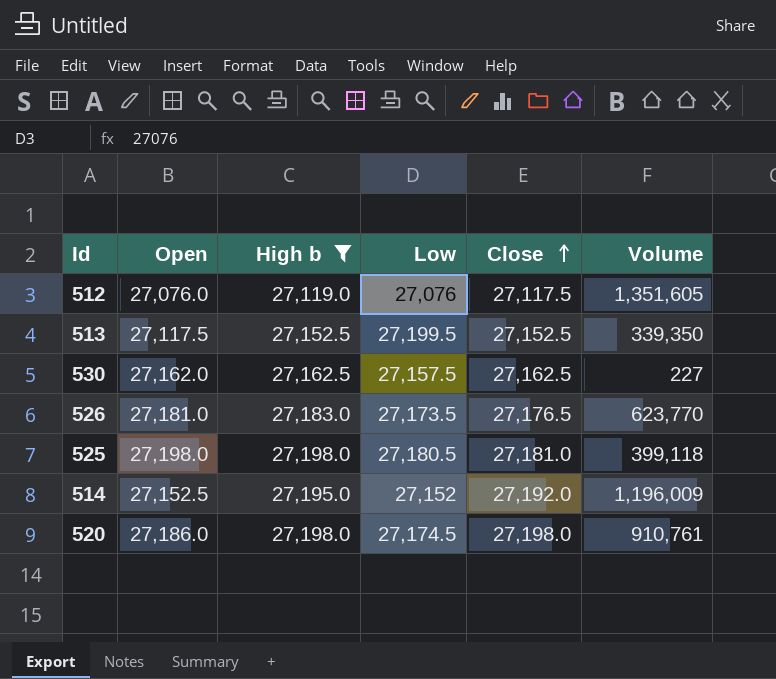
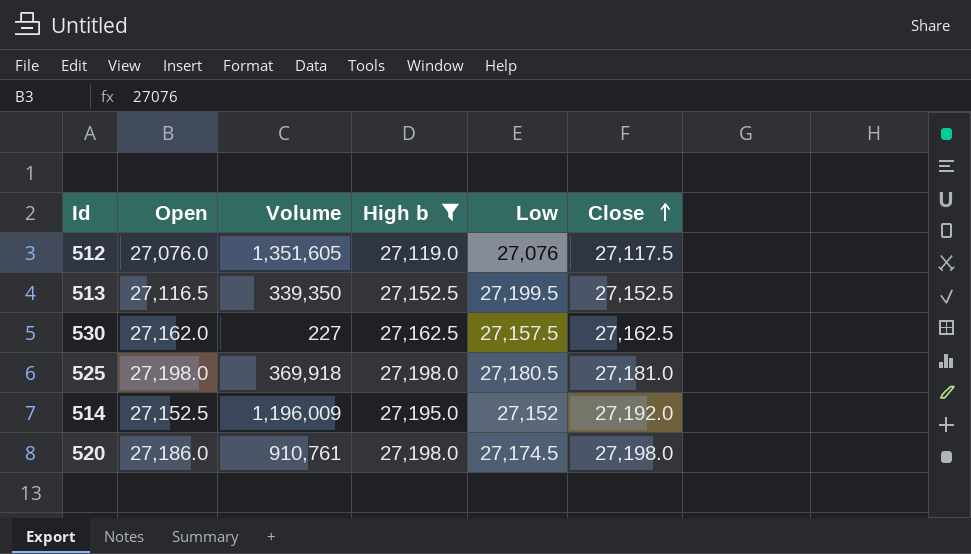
column Volume | position: 6 -> 3
row 526: 27,181.0 | 27,183.0 | 27,173.5 | 27,176.5 | 623,770 -> none
513 | Open: 27,117.5 -> 27,116.5
525 | Volume: 399,118 -> 369,918

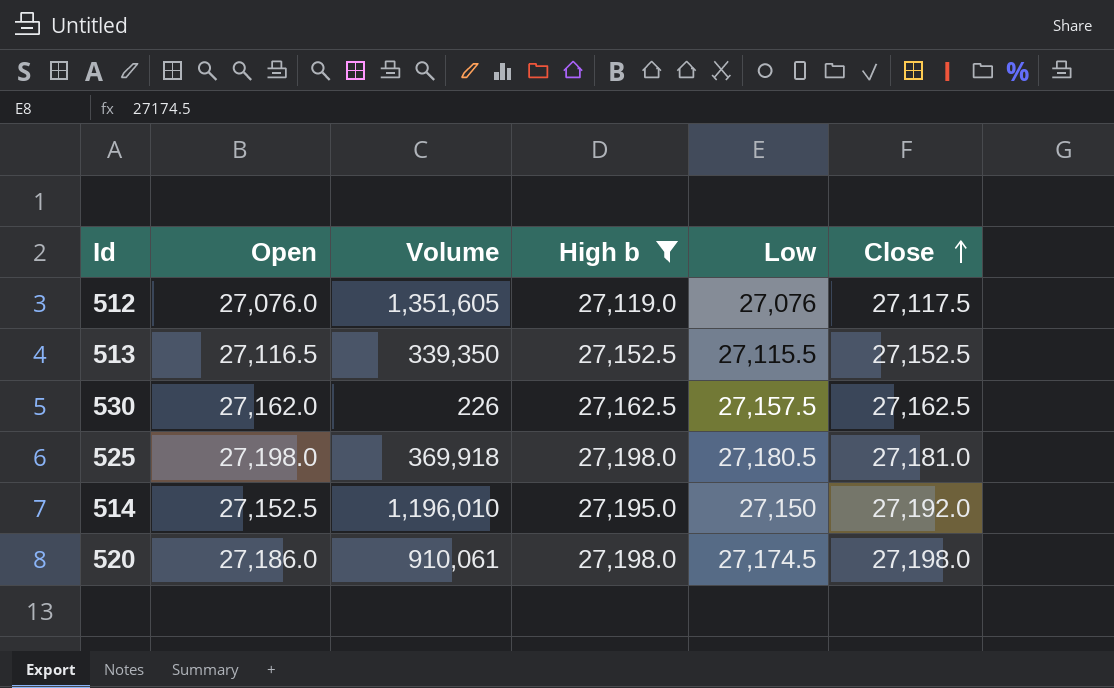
513 | Low: 27,199.5 -> 27,115.5
530 | Volume: 227 -> 226
514 | Volume: 1,196,009 -> 1,196,010
514 | Low: 27,152 -> 27,150
520 | Volume: 910,761 -> 910,061

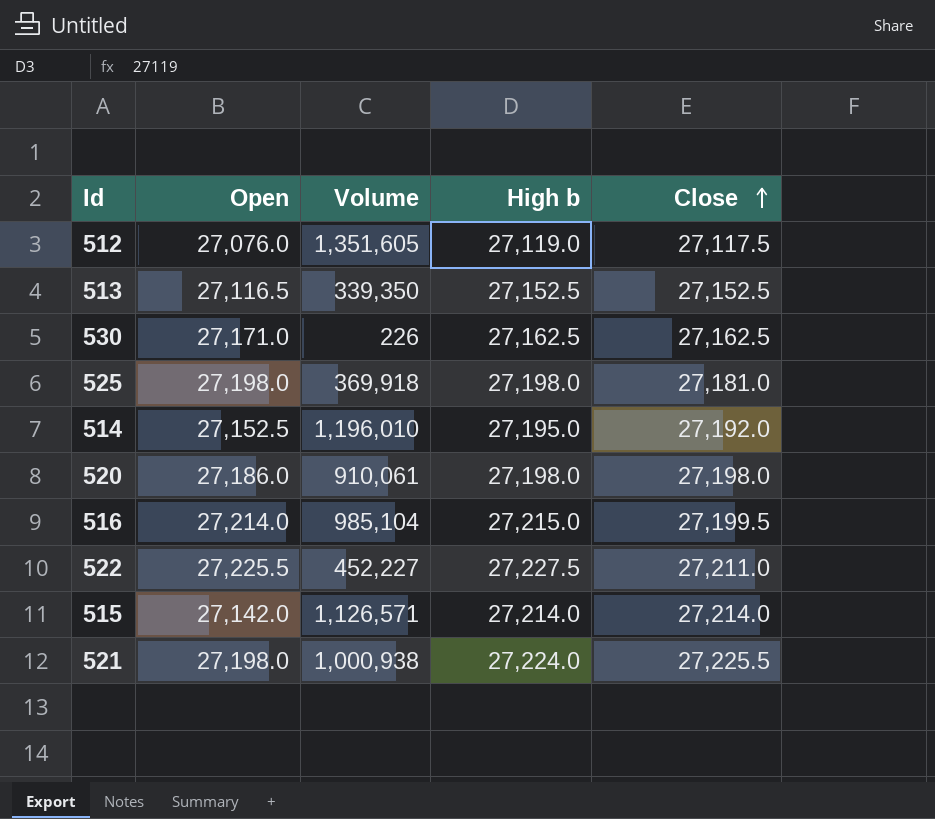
filter: High b <= 27,198.0 -> none
column Low | position: 5 -> none
530 | Open: 27,162.0 -> 27,171.0

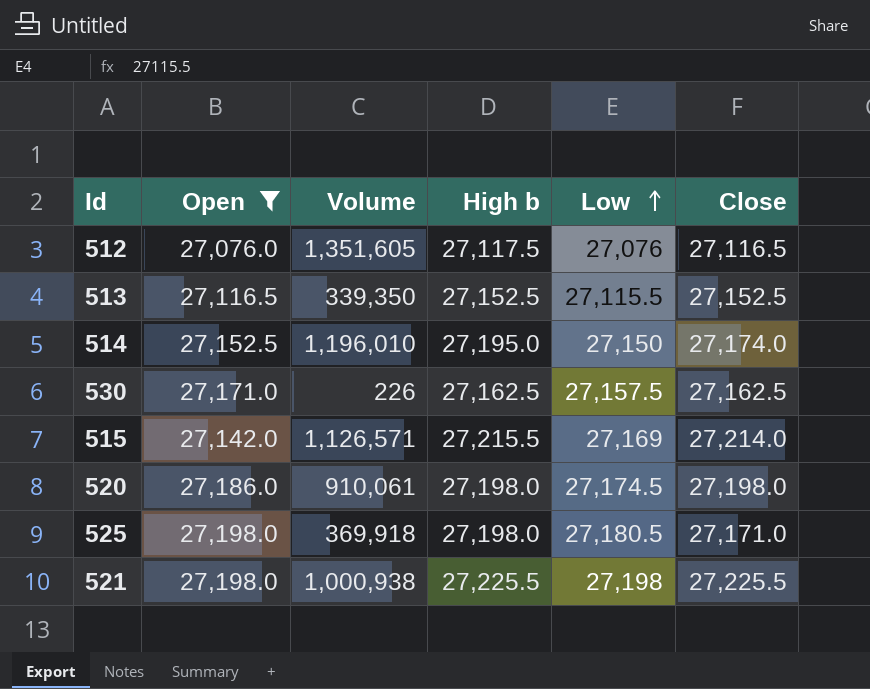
filter: none -> Open <= 27,198.0
row order: Close ascending -> Low ascending
column Low | position: none -> 5
512 | High b: 27,119.0 -> 27,117.5
512 | Close: 27,117.5 -> 27,116.5
514 | Close: 27,192.0 -> 27,174.0
515 | High b: 27,214.0 -> 27,215.5
525 | Close: 27,181.0 -> 27,171.0
521 | High b: 27,224.0 -> 27,225.5

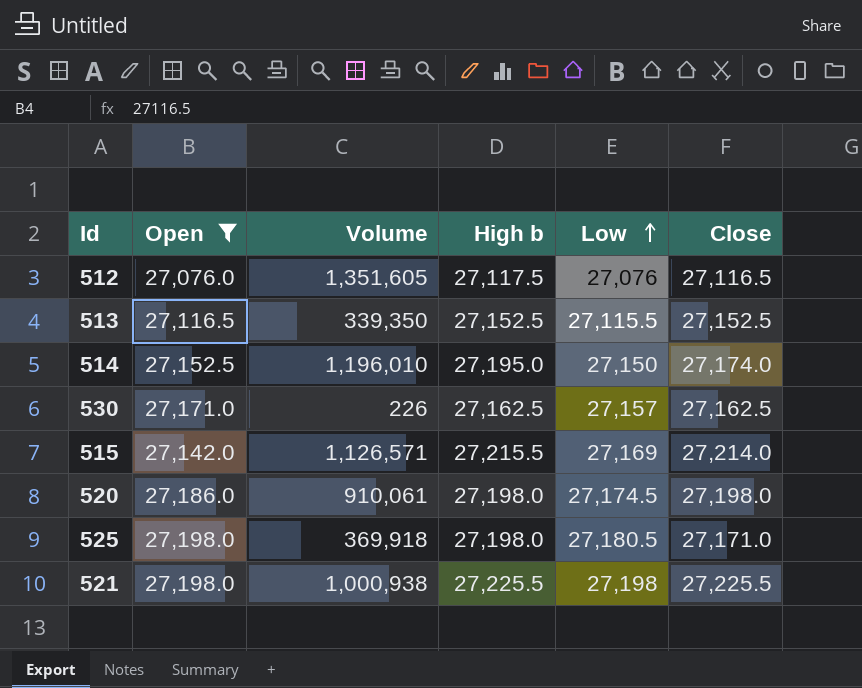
530 | Low: 27,157.5 -> 27,157

